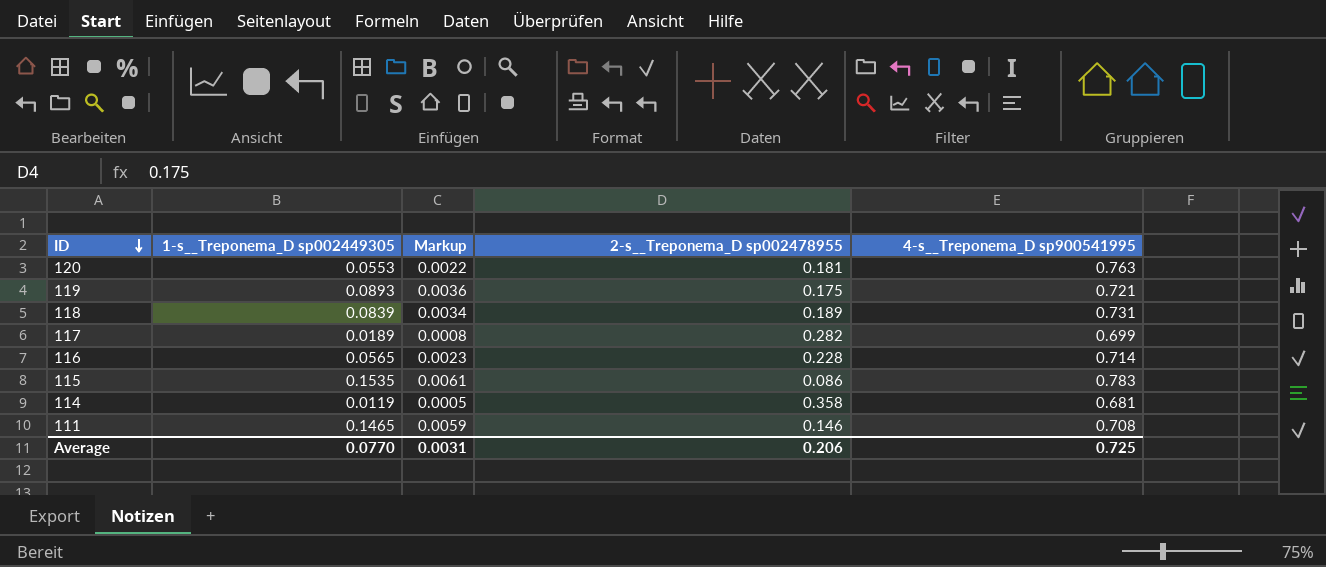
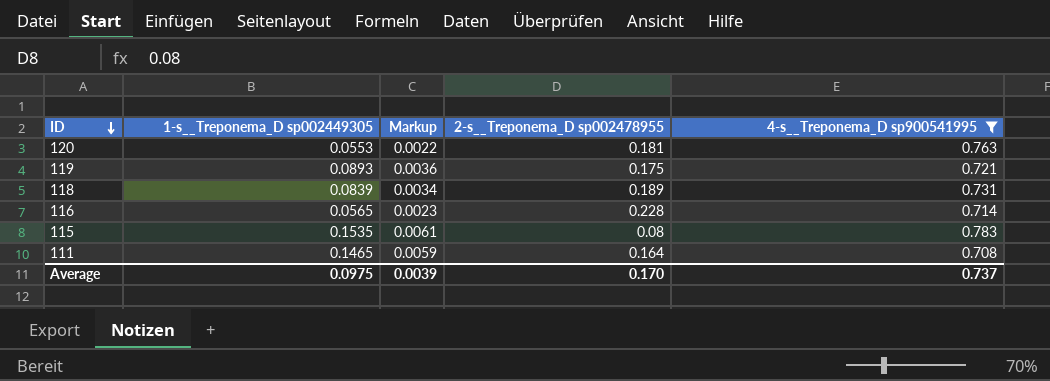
filter: none -> 4-s__Treponema_D sp900541995 >= 0.708
115 | 2-s__Treponema_D sp002478955: 0.086 -> 0.08
111 | 2-s__Treponema_D sp002478955: 0.146 -> 0.164
Average | 1-s__Treponema_D sp002449305: 0.0770 -> 0.0975
Average | Markup: 0.0031 -> 0.0039
Average | 2-s__Treponema_D sp002478955: 0.206 -> 0.170
Average | 4-s__Treponema_D sp900541995: 0.725 -> 0.737

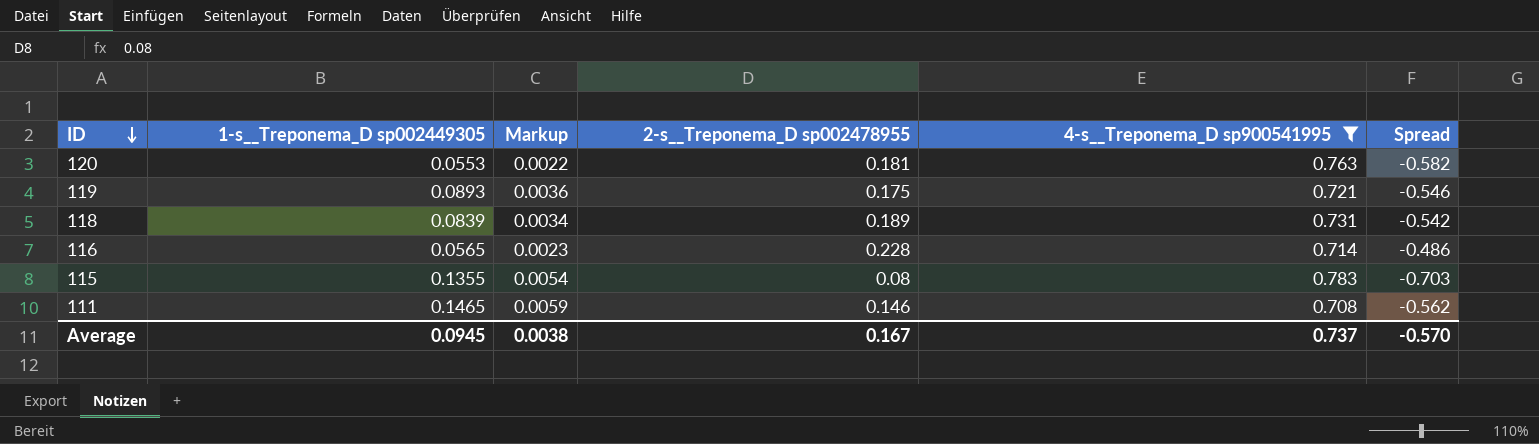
column Spread | formula: none -> [2-s__Treponema_D sp002478955] - [4-s__Treponema_D sp900541995]
115 | 1-s__Treponema_D sp002449305: 0.1535 -> 0.1355
115 | Markup: 0.0061 -> 0.0054
111 | 2-s__Treponema_D sp002478955: 0.164 -> 0.146
Average | 1-s__Treponema_D sp002449305: 0.0975 -> 0.0945
Average | Markup: 0.0039 -> 0.0038
Average | 2-s__Treponema_D sp002478955: 0.170 -> 0.167

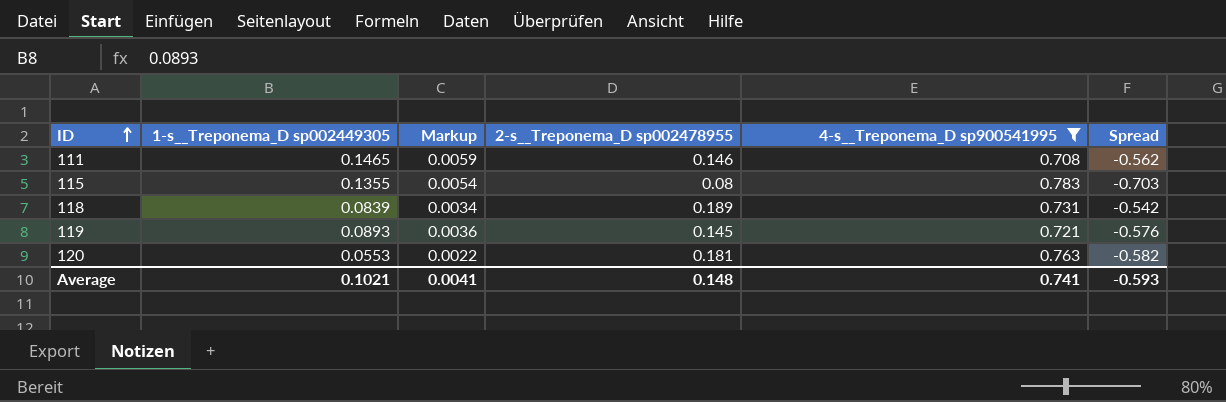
row order: ID descending -> ID ascending
row 116: 0.0565 | 0.0023 | 0.228 | 0.714 | -0.486 -> none
119 | 2-s__Treponema_D sp002478955: 0.175 -> 0.145
119 | Spread: -0.546 -> -0.576
Average | 1-s__Treponema_D sp002449305: 0.0945 -> 0.1021
Average | Markup: 0.0038 -> 0.0041
Average | 2-s__Treponema_D sp002478955: 0.167 -> 0.148
Average | 4-s__Treponema_D sp900541995: 0.737 -> 0.741
Average | Spread: -0.570 -> -0.593

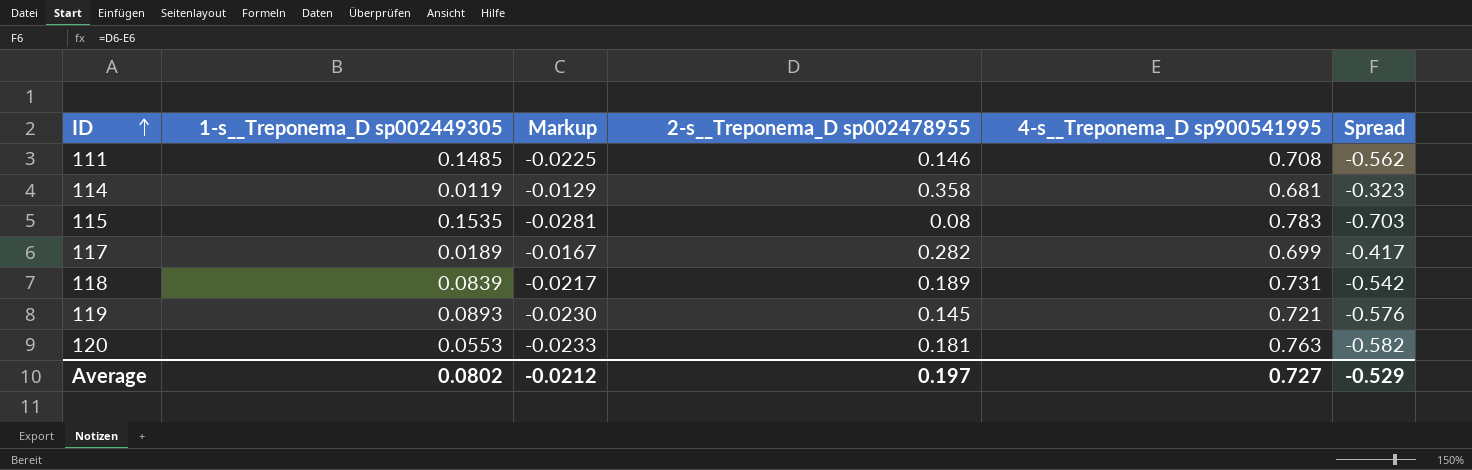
filter: 4-s__Treponema_D sp900541995 >= 0.708 -> none
column Markup | formula: [1-s__Treponema_D sp002449305] * 0.04 -> [Spread] * 0.04
111 | 1-s__Treponema_D sp002449305: 0.1465 -> 0.1485
115 | 1-s__Treponema_D sp002449305: 0.1355 -> 0.1535
Average | 1-s__Treponema_D sp002449305: 0.1021 -> 0.0802
Average | Markup: 0.0041 -> -0.0212
Average | 2-s__Treponema_D sp002478955: 0.148 -> 0.197
Average | 4-s__Treponema_D sp900541995: 0.741 -> 0.727
Average | Spread: -0.593 -> -0.529

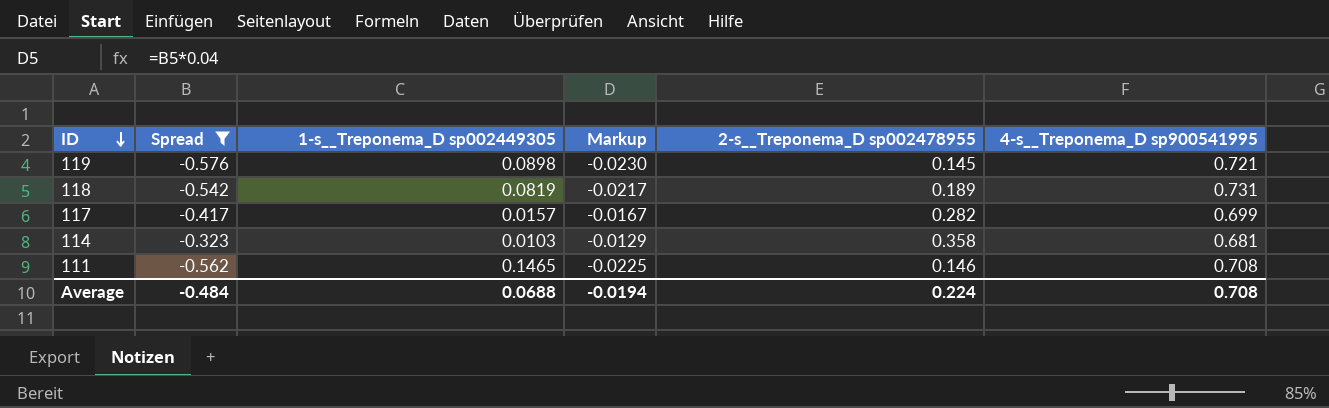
filter: none -> Spread >= -0.576
row order: ID ascending -> ID descending
column Spread | position: 6 -> 2
119 | 1-s__Treponema_D sp002449305: 0.0893 -> 0.0898
118 | 1-s__Treponema_D sp002449305: 0.0839 -> 0.0819
117 | 1-s__Treponema_D sp002449305: 0.0189 -> 0.0157
114 | 1-s__Treponema_D sp002449305: 0.0119 -> 0.0103
111 | 1-s__Treponema_D sp002449305: 0.1485 -> 0.1465
Average | Spread: -0.529 -> -0.484
Average | 1-s__Treponema_D sp002449305: 0.0802 -> 0.0688
Average | Markup: -0.0212 -> -0.0194
Average | 2-s__Treponema_D sp002478955: 0.197 -> 0.224
Average | 4-s__Treponema_D sp900541995: 0.727 -> 0.708

